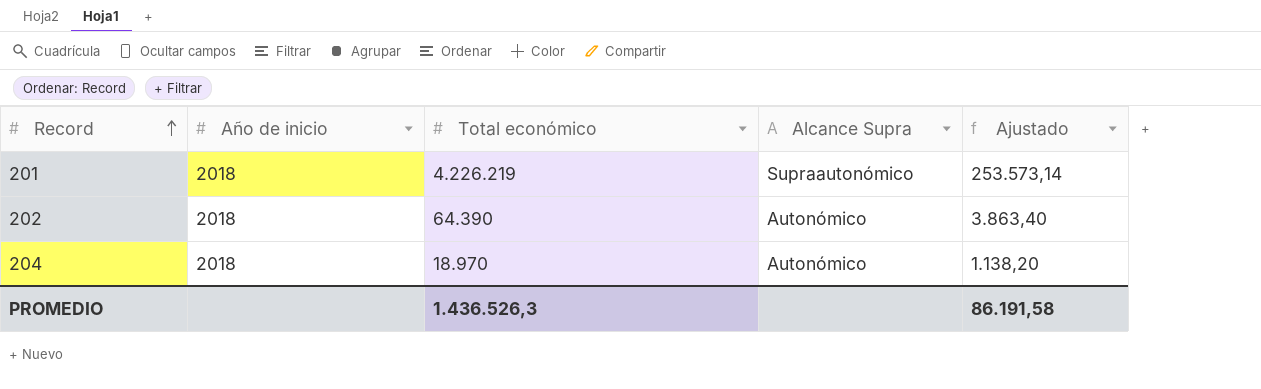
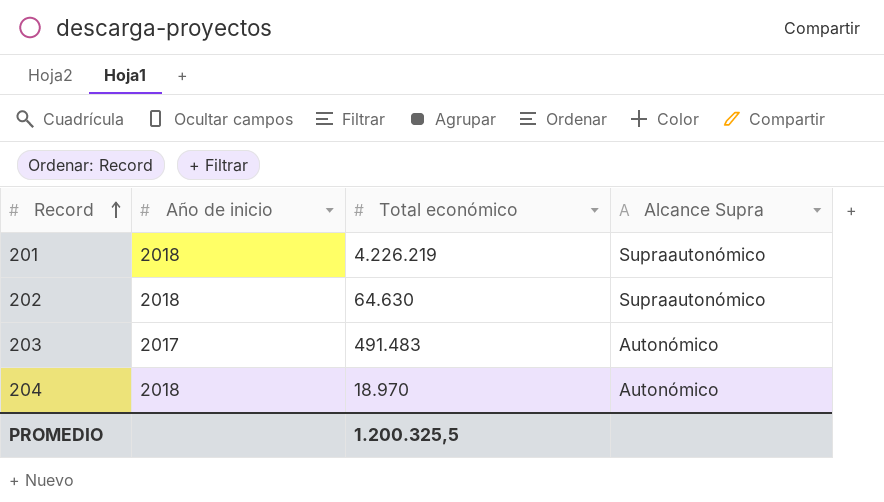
column Ajustado | formula: [Total económico] * 0,06 -> none
202 | Total económico: 64.390 -> 64.630
202 | Alcance Supra: Autonómico -> Supraautonómico
row 203: none -> 2017 | 491.483 | Autonómico
PROMEDIO | Total económico: 1.436.526,3 -> 1.200.325,5

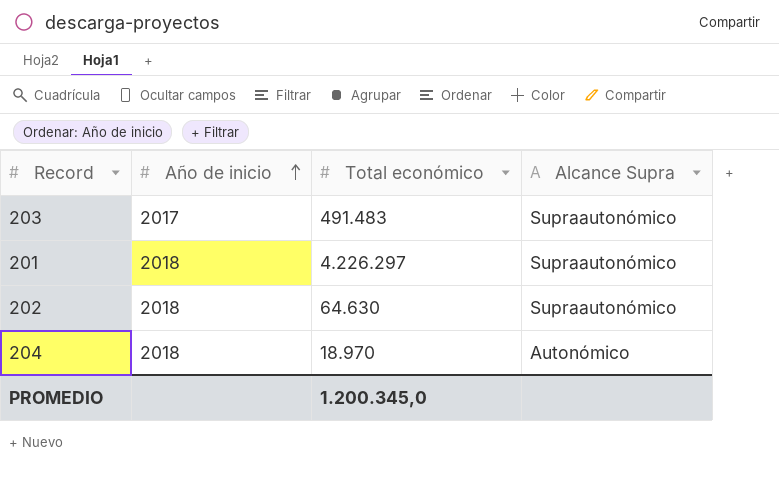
row order: Record ascending -> Año de inicio ascending
203 | Alcance Supra: Autonómico -> Supraautonómico
201 | Total económico: 4.226.219 -> 4.226.297
PROMEDIO | Total económico: 1.200.325,5 -> 1.200.345,0

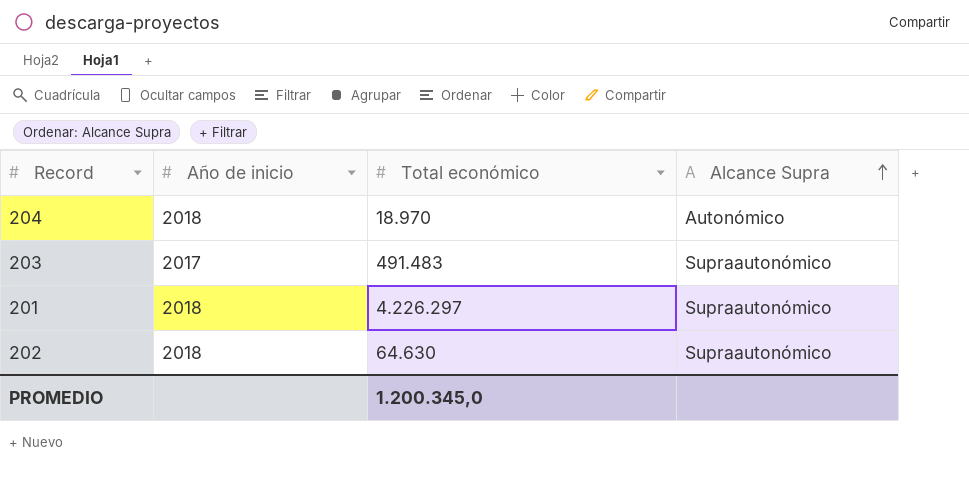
row order: Año de inicio ascending -> Alcance Supra ascending

